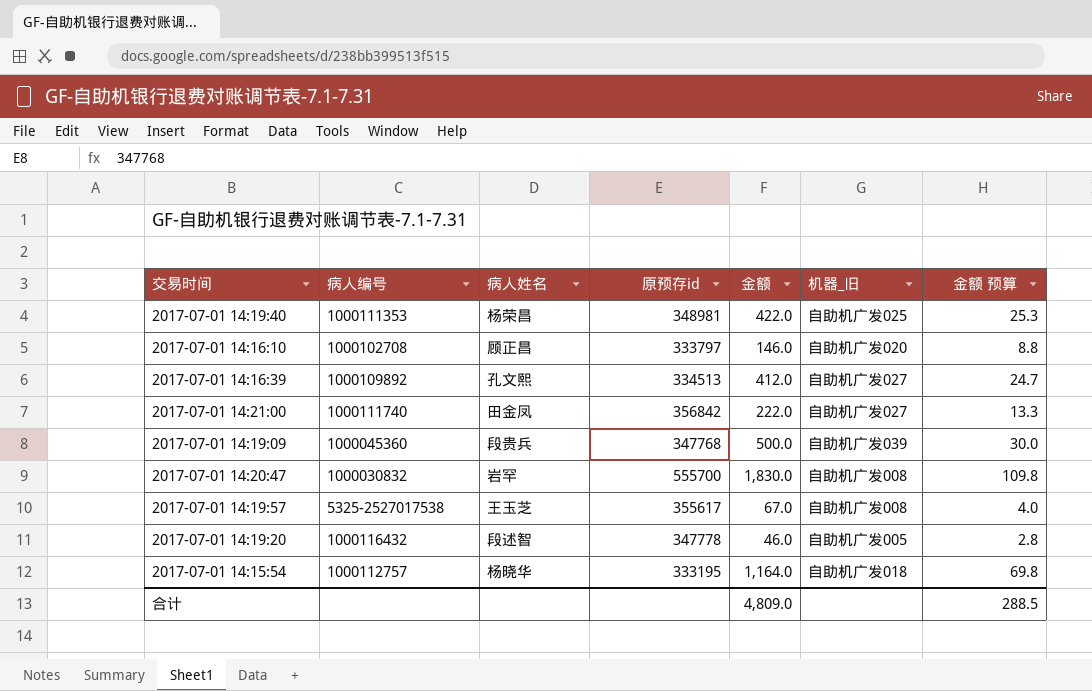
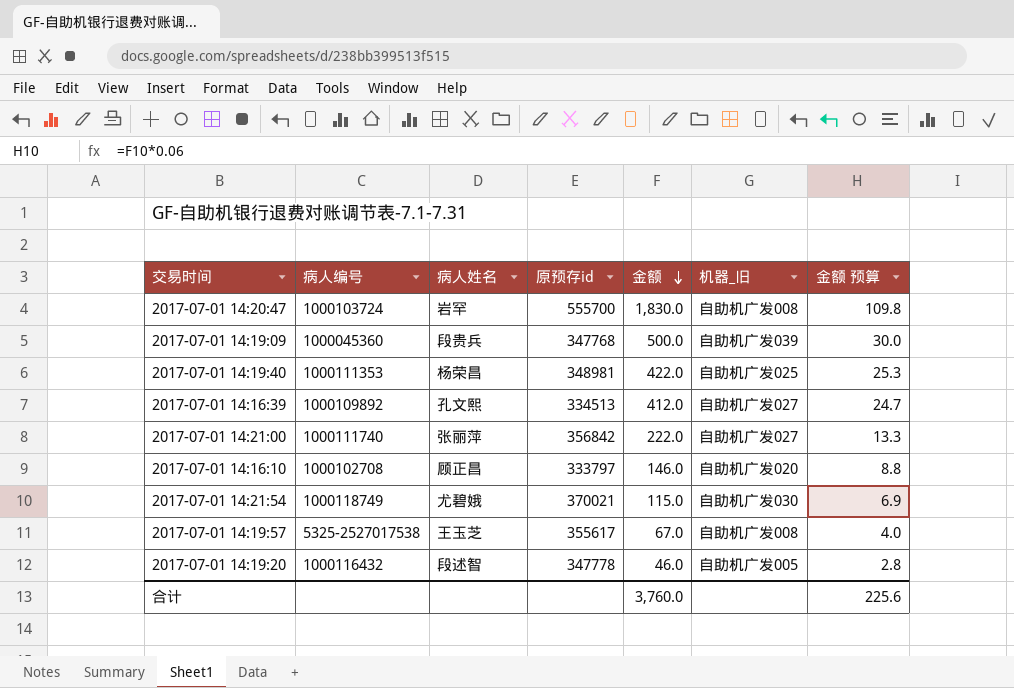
row order: none -> 金额 descending
row 2017-07-01 14:15:54: 1000112757 | 杨晓华 | 333195 | 1,164.0 | 自助机广发018 | 69.8 -> none
2017-07-01 14:20:47 | 病人编号: 1000030832 -> 1000103724
2017-07-01 14:21:00 | 病人姓名: 田金凤 -> 张丽萍
row 2017-07-01 14:21:54: none -> 1000118749 | 尤碧娥 | 370021 | 115.0 | 自助机广发030 | 6.9
合计 | 金额: 4,809.0 -> 3,760.0
合计 | 金额 预算: 288.5 -> 225.6

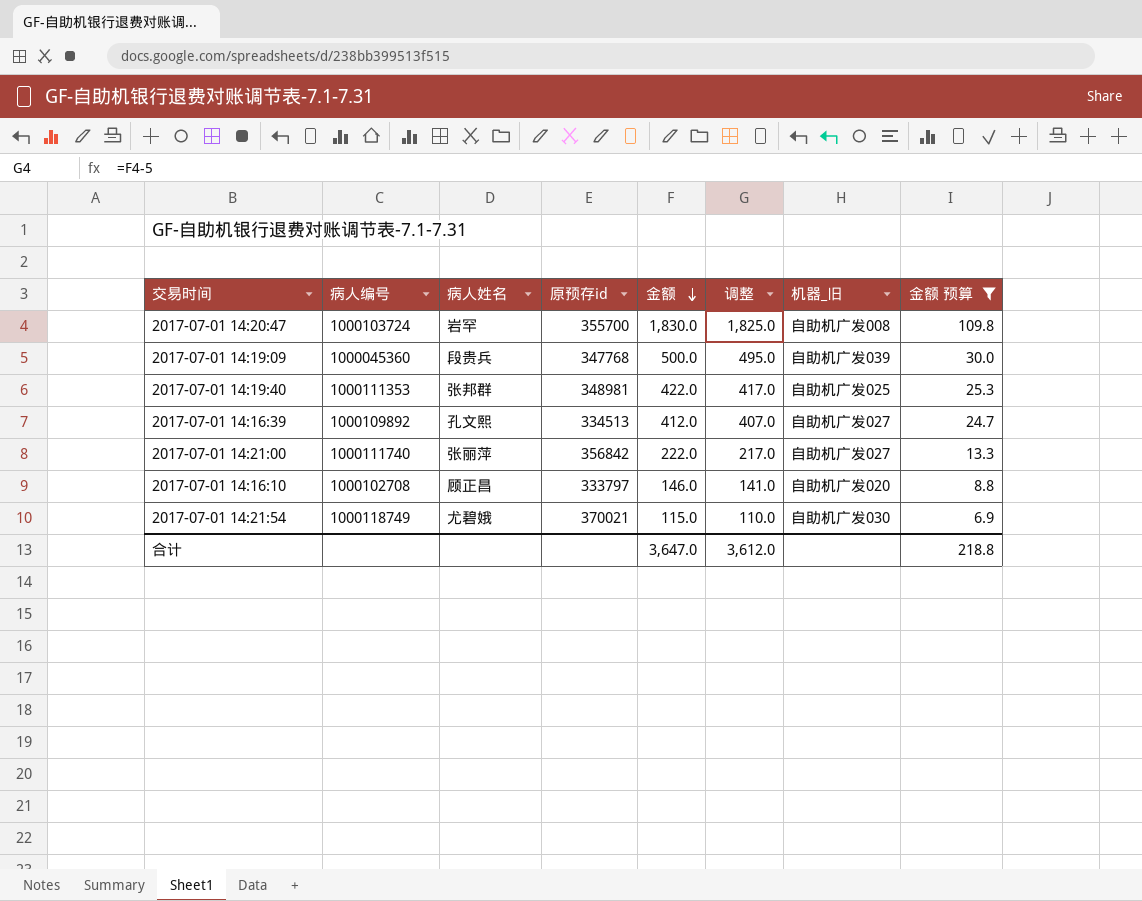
filter: none -> 金额 预算 >= 6.9
column 调整 | formula: none -> [金额] - 5
2017-07-01 14:20:47 | 原预存id: 555700 -> 355700
2017-07-01 14:19:40 | 病人姓名: 杨荣昌 -> 张邦群
合计 | 金额: 3,760.0 -> 3,647.0
合计 | 金额 预算: 225.6 -> 218.8

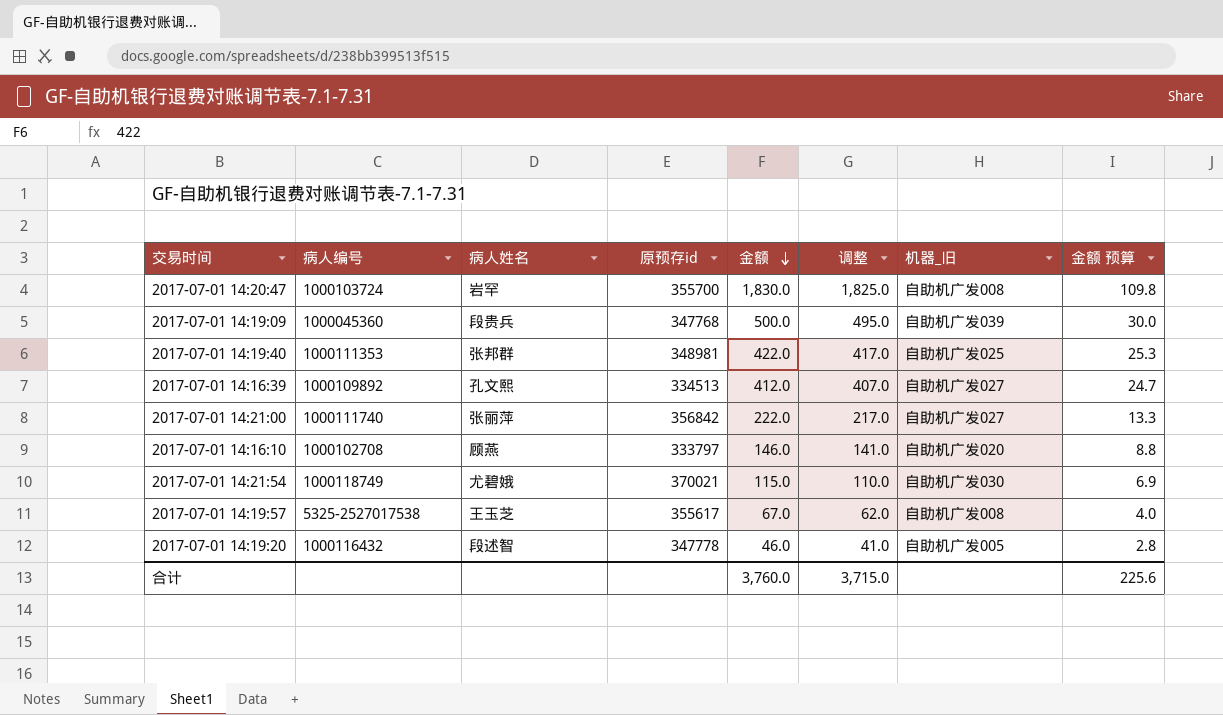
filter: 金额 预算 >= 6.9 -> none
2017-07-01 14:16:10 | 病人姓名: 顾正昌 -> 顾燕
合计 | 金额: 3,647.0 -> 3,760.0
合计 | 调整: 3,612.0 -> 3,715.0
合计 | 金额 预算: 218.8 -> 225.6

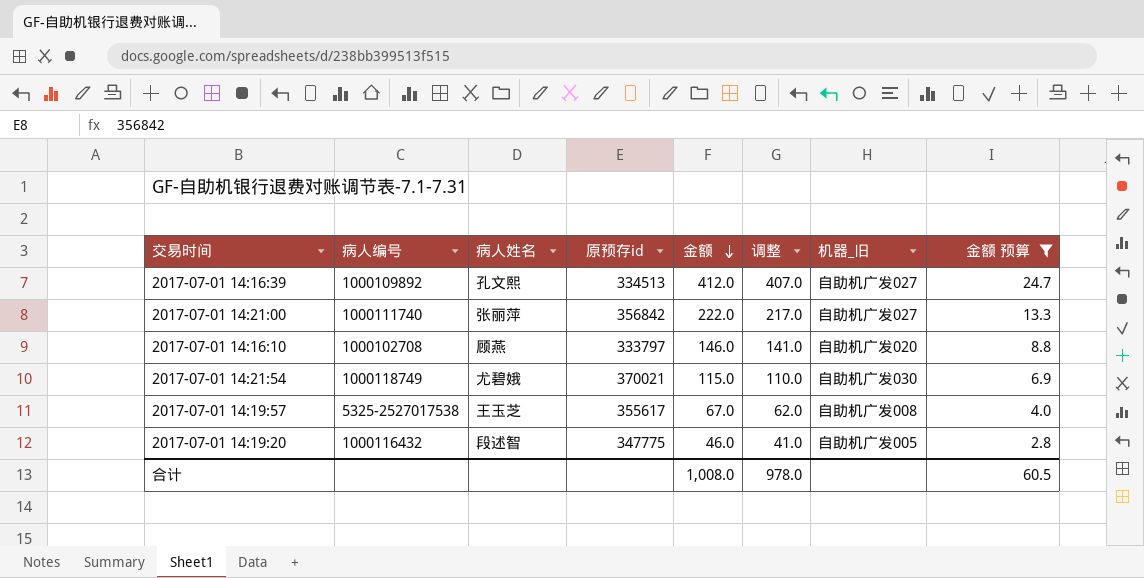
filter: none -> 金额 预算 <= 24.7
2017-07-01 14:19:20 | 原预存id: 347778 -> 347775
合计 | 金额: 3,760.0 -> 1,008.0
合计 | 调整: 3,715.0 -> 978.0
合计 | 金额 预算: 225.6 -> 60.5

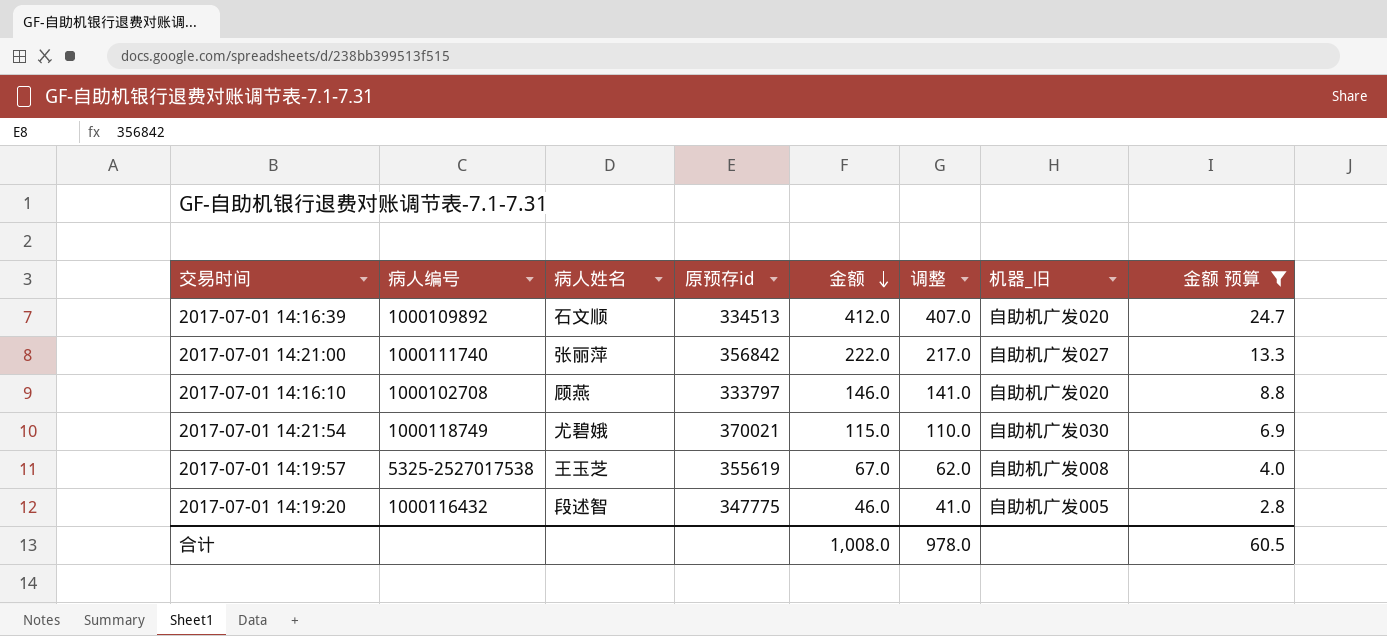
2017-07-01 14:16:39 | 病人姓名: 孔文熙 -> 石文顺
2017-07-01 14:16:39 | 机器_旧: 自助机广发027 -> 自助机广发020
2017-07-01 14:19:57 | 原预存id: 355617 -> 355619

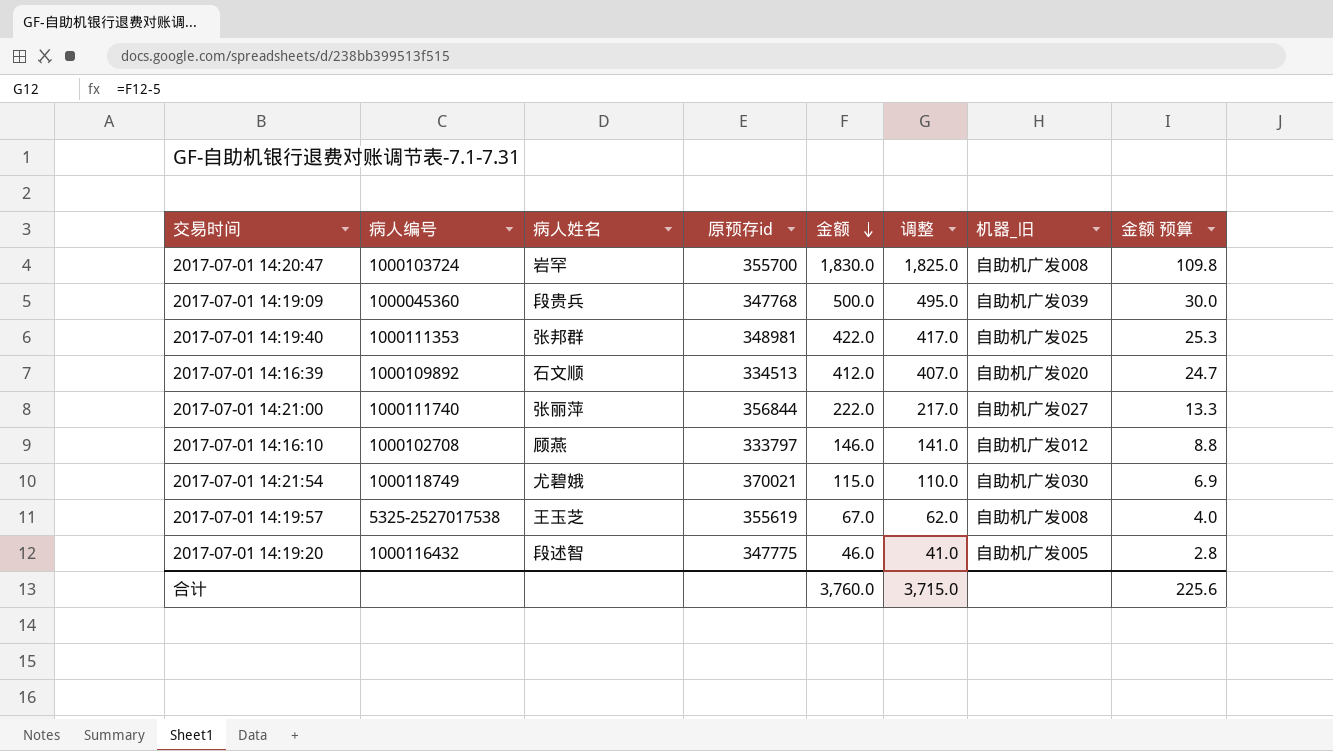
filter: 金额 预算 <= 24.7 -> none
2017-07-01 14:21:00 | 原预存id: 356842 -> 356844
2017-07-01 14:16:10 | 机器_旧: 自助机广发020 -> 自助机广发012
合计 | 金额: 1,008.0 -> 3,760.0
合计 | 调整: 978.0 -> 3,715.0
合计 | 金额 预算: 60.5 -> 225.6

